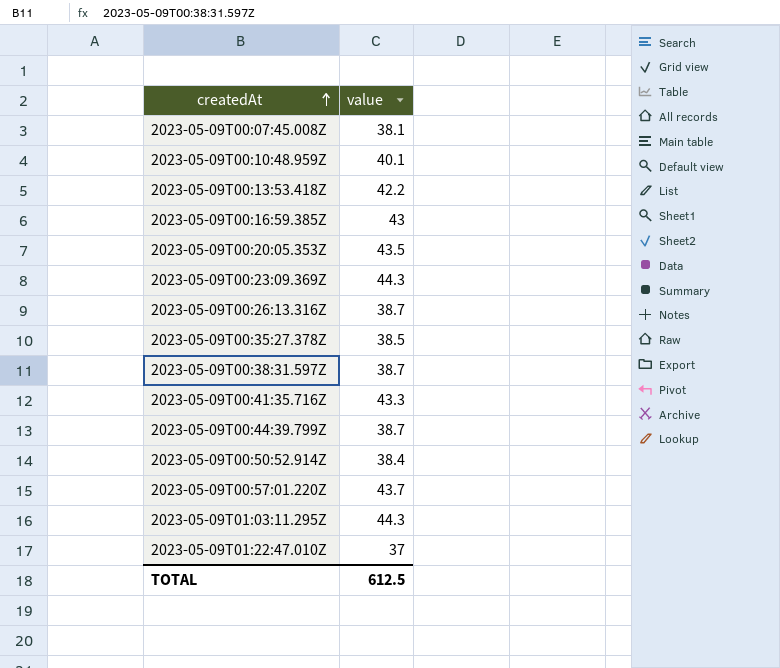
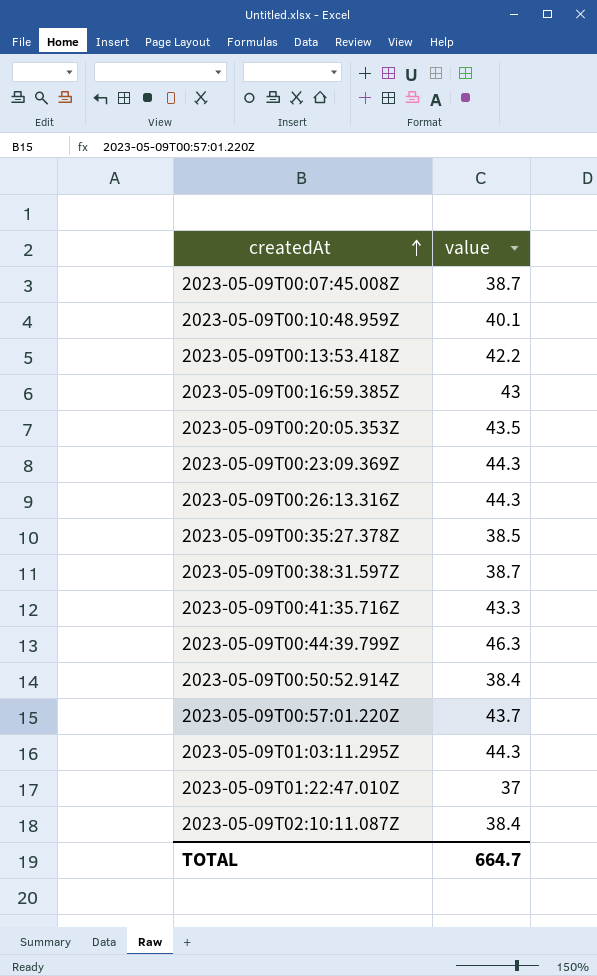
2023-05-09T00:07:45.008Z | value: 38.1 -> 38.7
2023-05-09T00:26:13.316Z | value: 38.7 -> 44.3
2023-05-09T00:44:39.799Z | value: 38.7 -> 46.3
row 2023-05-09T02:10:11.087Z: none -> 38.4
TOTAL | value: 612.5 -> 664.7

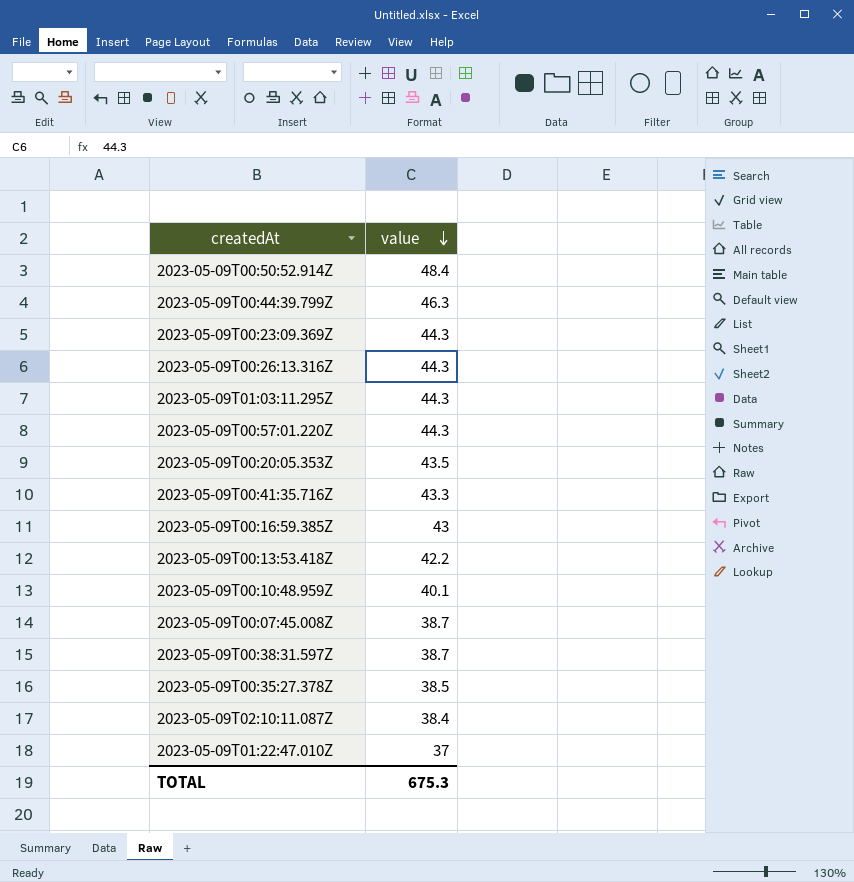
row order: createdAt ascending -> value descending
2023-05-09T00:50:52.914Z | value: 38.4 -> 48.4
2023-05-09T00:57:01.220Z | value: 43.7 -> 44.3
TOTAL | value: 664.7 -> 675.3

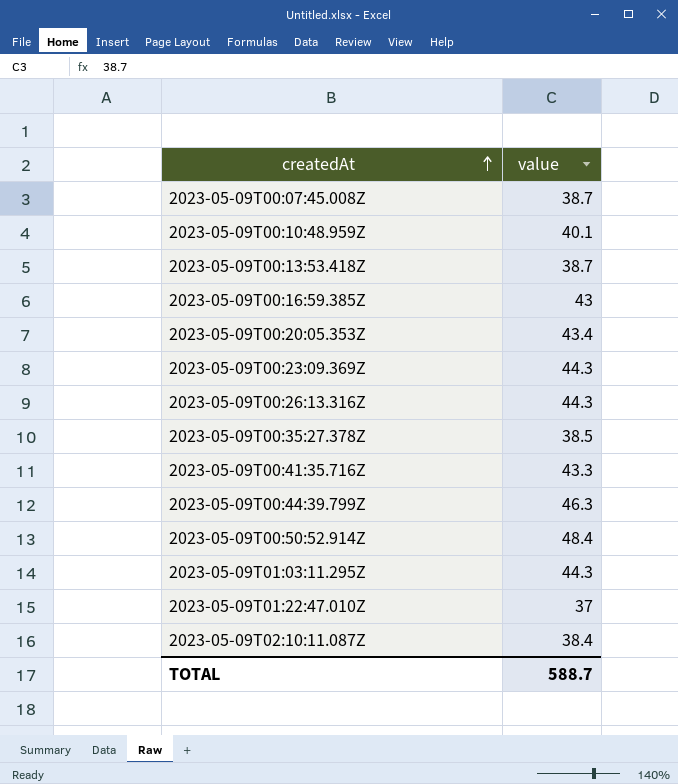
row order: value descending -> createdAt ascending
row 2023-05-09T00:57:01.220Z: 44.3 -> none
row 2023-05-09T00:38:31.597Z: 38.7 -> none
2023-05-09T00:13:53.418Z | value: 42.2 -> 38.7
2023-05-09T00:20:05.353Z | value: 43.5 -> 43.4
TOTAL | value: 675.3 -> 588.7

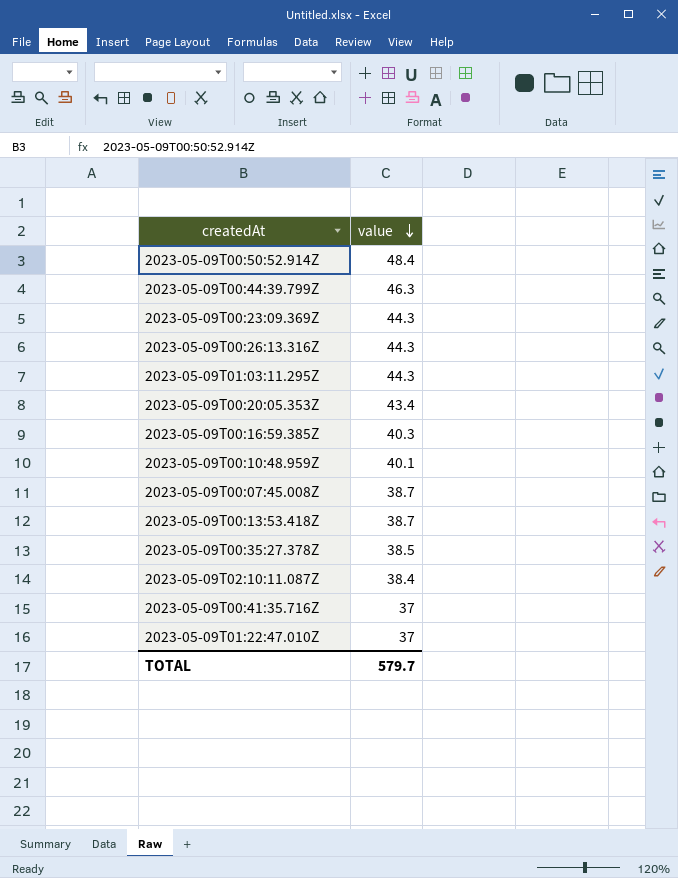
row order: createdAt ascending -> value descending
2023-05-09T00:16:59.385Z | value: 43 -> 40.3
2023-05-09T00:41:35.716Z | value: 43.3 -> 37
TOTAL | value: 588.7 -> 579.7

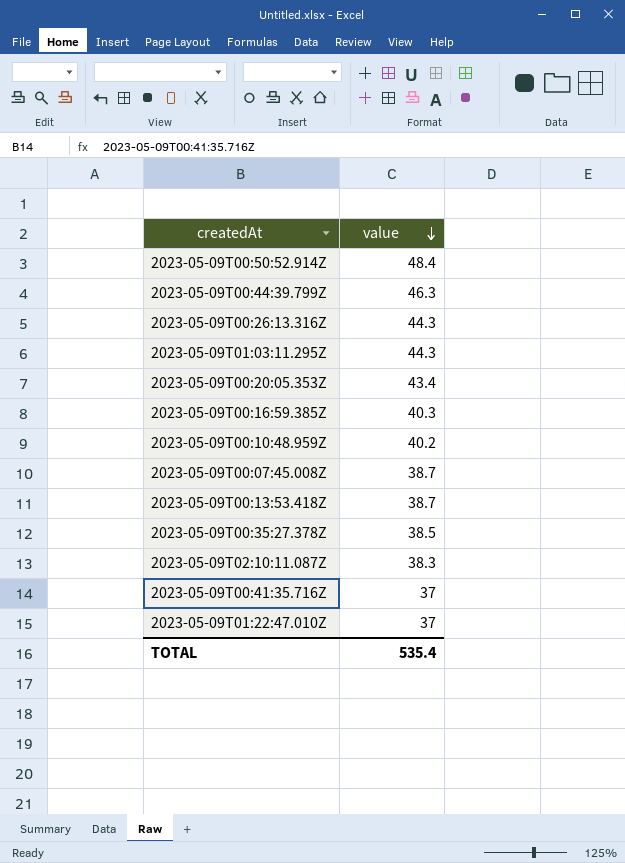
row 2023-05-09T00:23:09.369Z: 44.3 -> none
2023-05-09T00:10:48.959Z | value: 40.1 -> 40.2
2023-05-09T02:10:11.087Z | value: 38.4 -> 38.3
TOTAL | value: 579.7 -> 535.4

